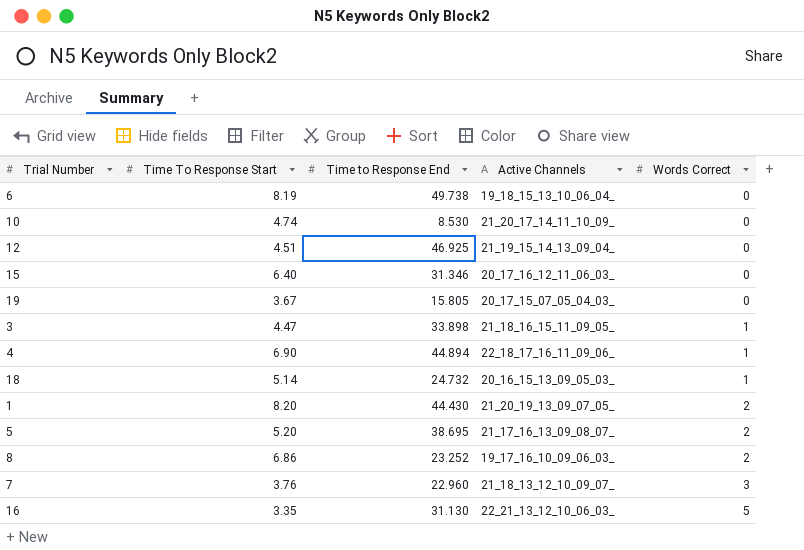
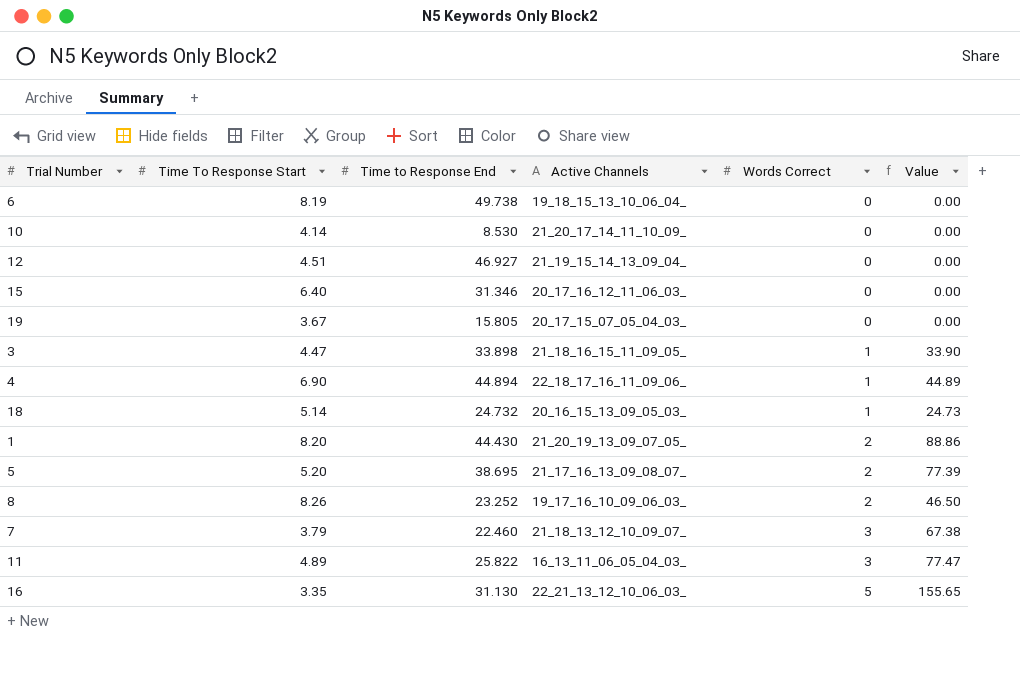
column Value | formula: none -> [Time to Response End] * [Words Correct]
10 | Time To Response Start: 4.74 -> 4.14
12 | Time to Response End: 46.925 -> 46.927
8 | Time To Response Start: 6.86 -> 8.26
7 | Time To Response Start: 3.76 -> 3.79
7 | Time to Response End: 22.960 -> 22.460
row 11: none -> 4.89 | 25.822 | 16_13_11_06_05_04_03_ | 3 | 77.47

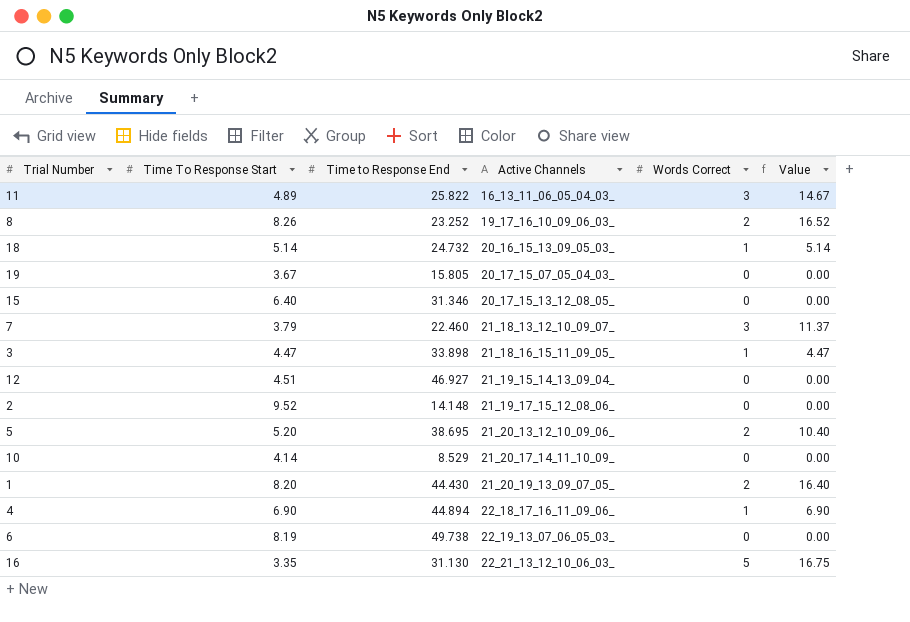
row order: Words Correct ascending -> Active Channels ascending
column Value | formula: [Time to Response End] * [Words Correct] -> [Time To Response Start] * [Words Correct]
15 | Active Channels: 20_17_16_12_11_06_03_ -> 20_17_15_13_12_08_05_
row 2: none -> 9.52 | 14.148 | 21_19_17_15_12_08_06_ | 0 | 0.00
5 | Active Channels: 21_17_16_13_09_08_07_ -> 21_20_13_12_10_09_06_
10 | Time to Response End: 8.530 -> 8.529
6 | Active Channels: 19_18_15_13_10_06_04_ -> 22_19_13_07_06_05_03_

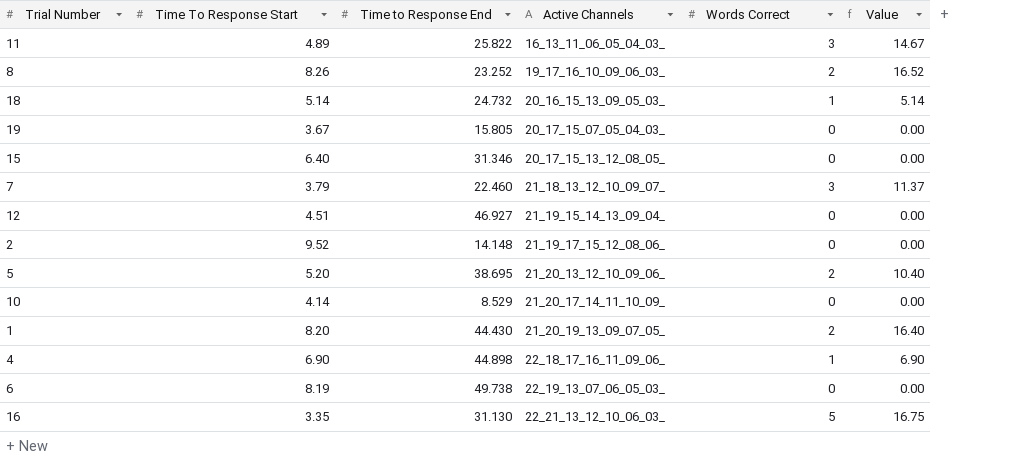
row 3: 4.47 | 33.898 | 21_18_16_15_11_09_05_ | 1 | 4.47 -> none
4 | Time to Response End: 44.894 -> 44.898

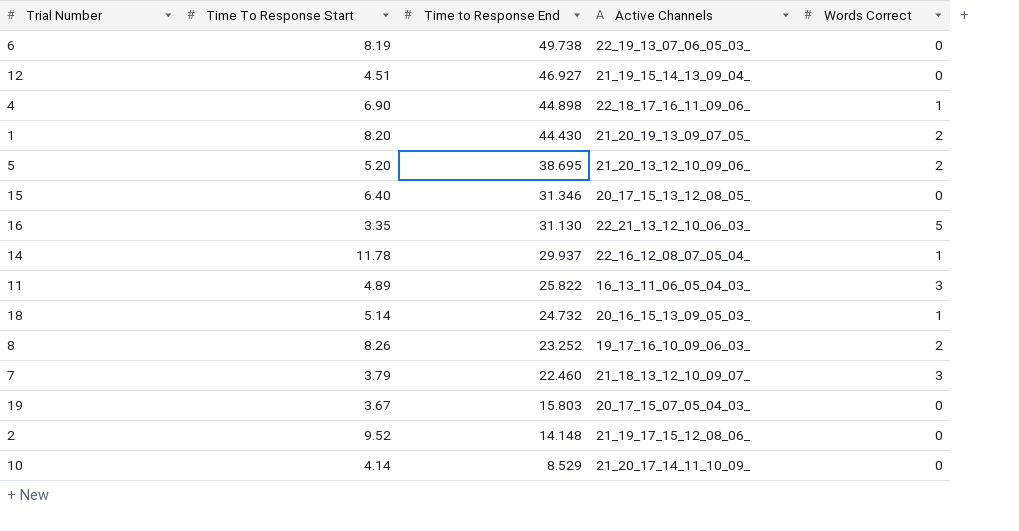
row order: Active Channels ascending -> Time to Response End descending
column Value | formula: [Time To Response Start] * [Words Correct] -> none
row 14: none -> 11.78 | 29.937 | 22_16_12_08_07_05_04_ | 1
19 | Time to Response End: 15.805 -> 15.803

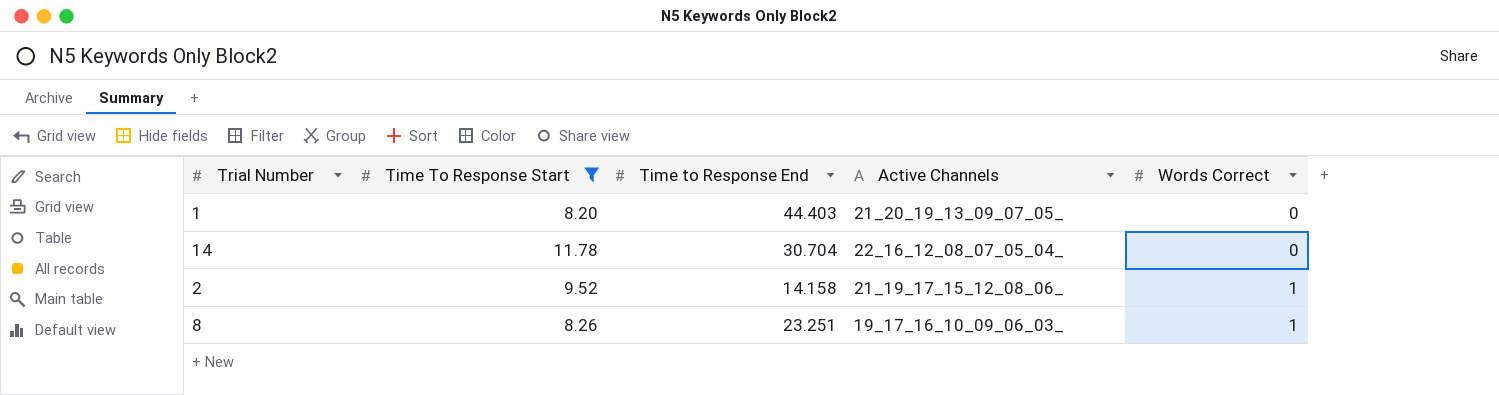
filter: none -> Time To Response Start >= 8.20
row order: Time to Response End descending -> Words Correct ascending
1 | Time to Response End: 44.430 -> 44.403
1 | Words Correct: 2 -> 0
14 | Time to Response End: 29.937 -> 30.704
14 | Words Correct: 1 -> 0
2 | Time to Response End: 14.148 -> 14.158
2 | Words Correct: 0 -> 1
8 | Time to Response End: 23.252 -> 23.251
8 | Words Correct: 2 -> 1

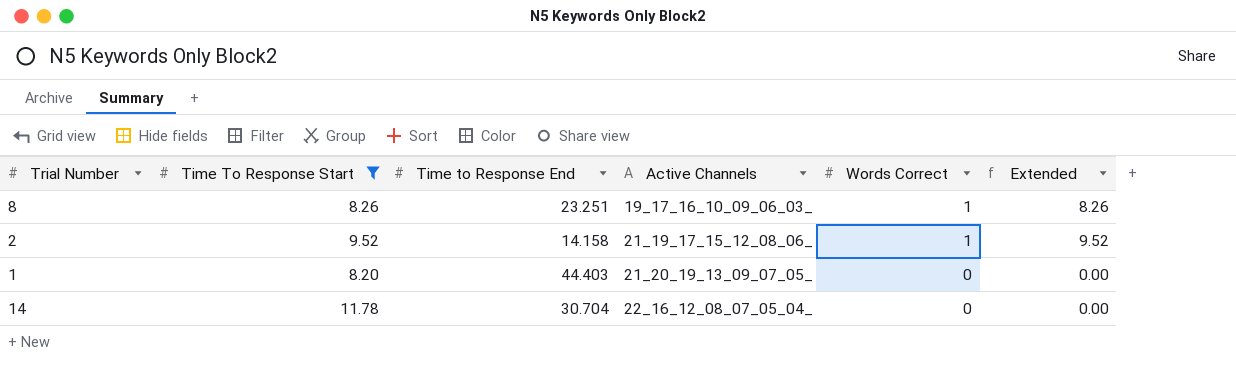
row order: Words Correct ascending -> Active Channels ascending
column Extended | formula: none -> [Time To Response Start] * [Words Correct]

